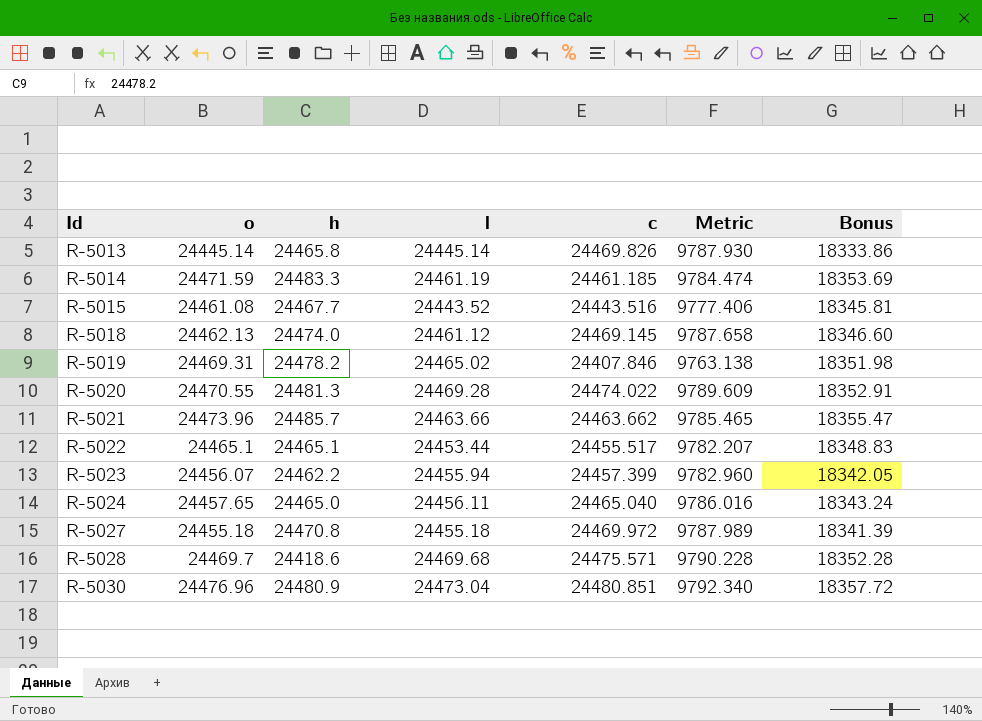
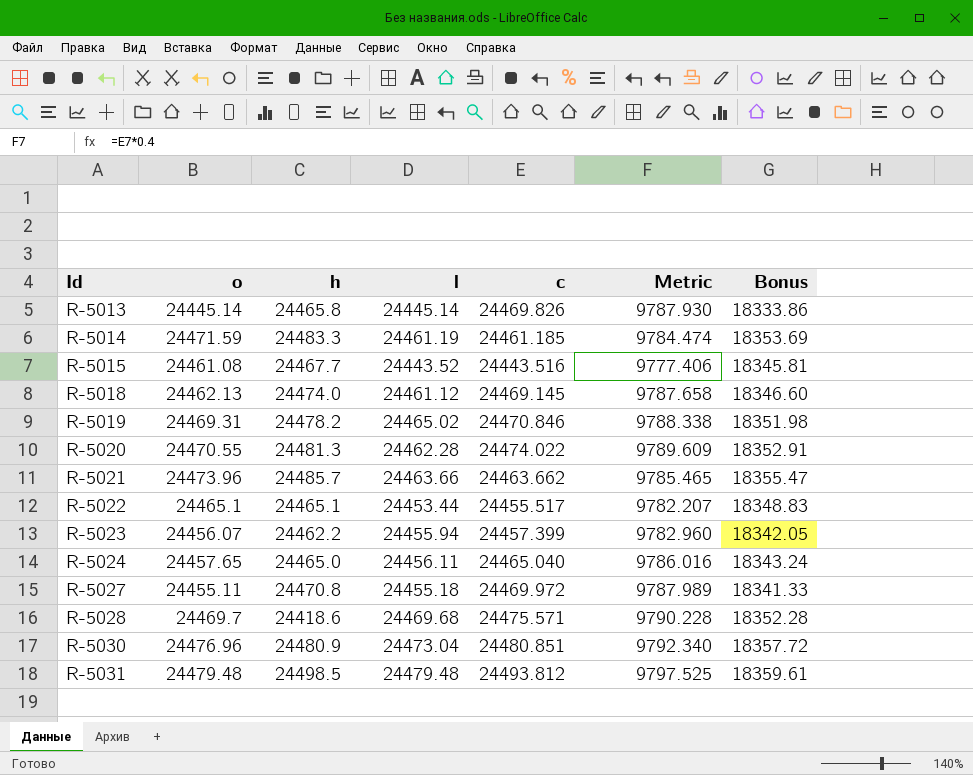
R-5019 | c: 24407.846 -> 24470.846
R-5019 | Metric: 9763.138 -> 9788.338
R-5020 | l: 24469.28 -> 24462.28
R-5027 | o: 24455.18 -> 24455.11
R-5027 | Bonus: 18341.39 -> 18341.33
row R-5031: none -> 24479.48 | 24498.5 | 24479.48 | 24493.812 | 9797.525 | 18359.61

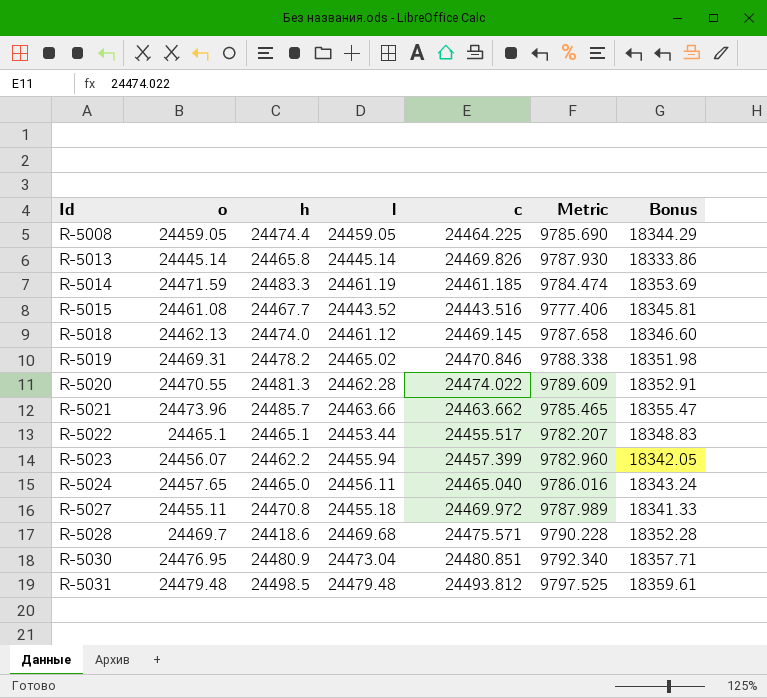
row R-5008: none -> 24459.05 | 24474.4 | 24459.05 | 24464.225 | 9785.690 | 18344.29
R-5030 | o: 24476.96 -> 24476.95
R-5030 | Bonus: 18357.72 -> 18357.71

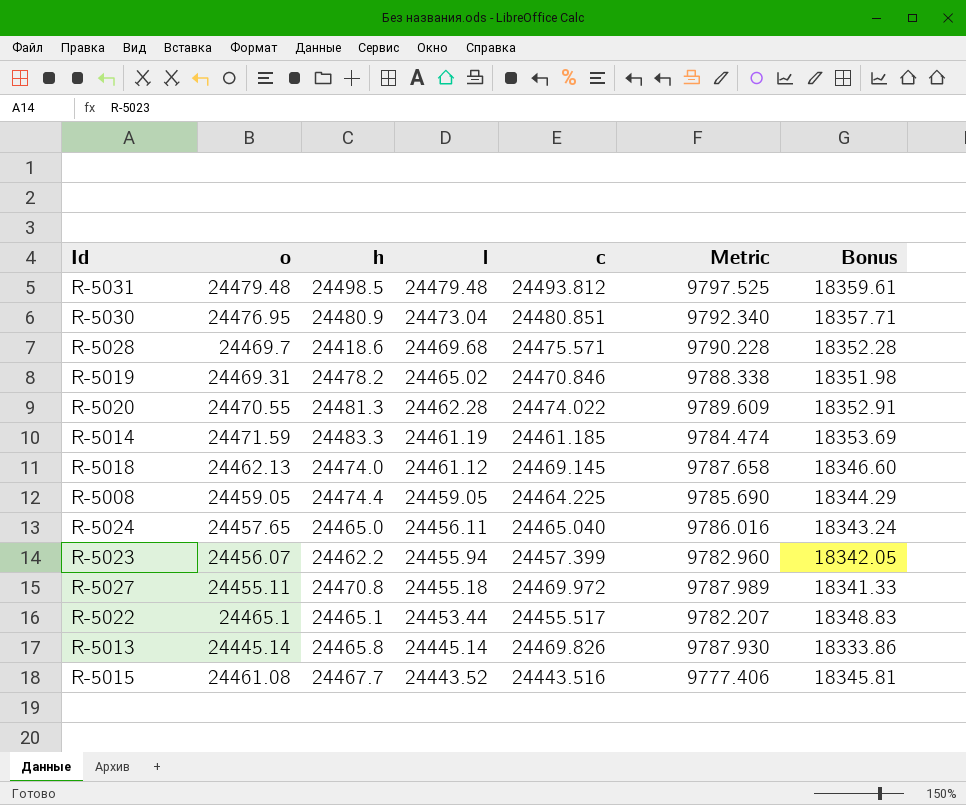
row order: Id ascending -> l descending
row R-5021: 24473.96 | 24485.7 | 24463.66 | 24463.662 | 9785.465 | 18355.47 -> none

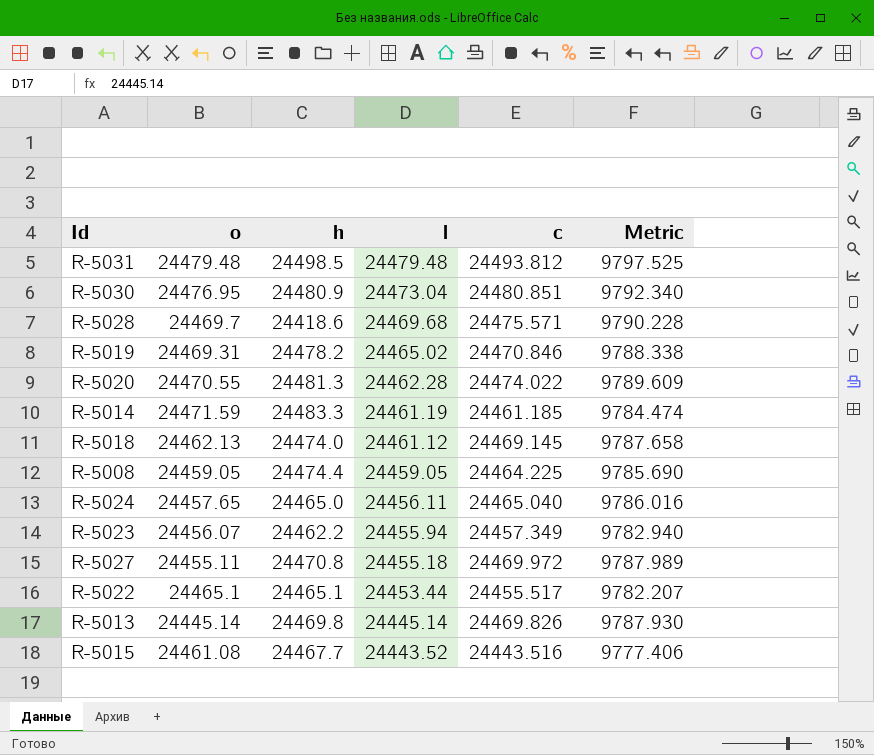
column Bonus | formula: [o] * 0.75 -> none
R-5023 | c: 24457.399 -> 24457.349
R-5023 | Metric: 9782.960 -> 9782.940
R-5013 | h: 24465.8 -> 24469.8

